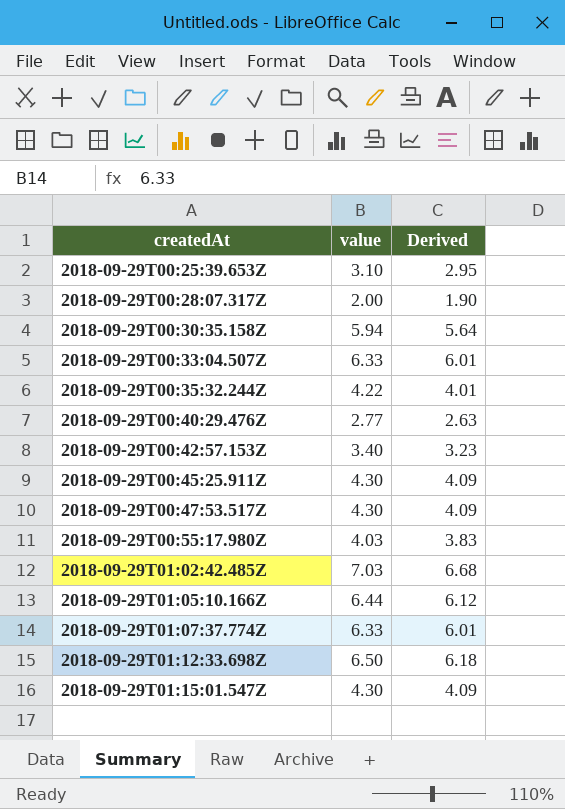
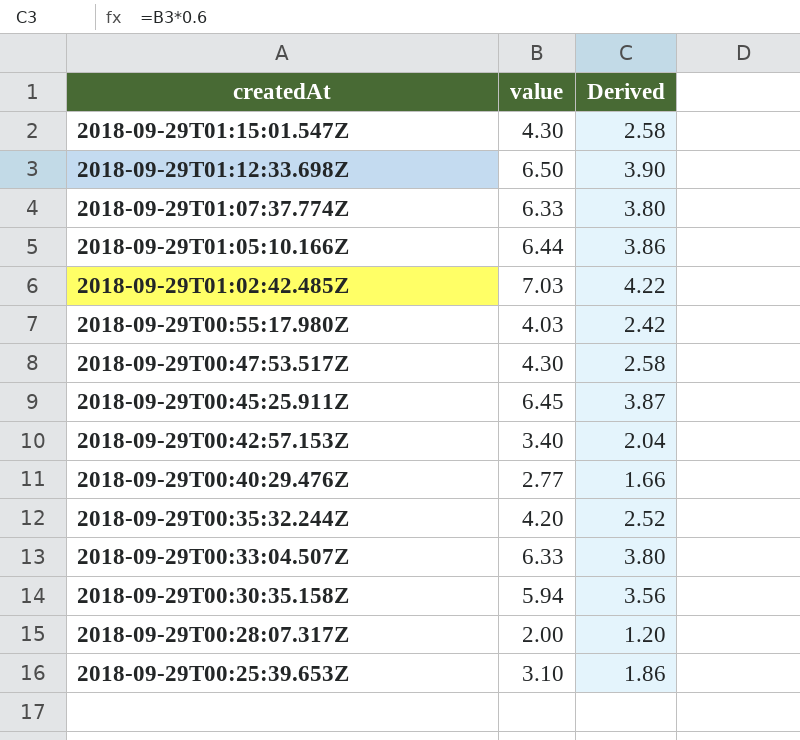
row order: createdAt ascending -> createdAt descending
column Derived | formula: [value] * 0.95 -> [value] * 0.6
2018-09-29T00:45:25.911Z | value: 4.30 -> 6.45
2018-09-29T00:35:32.244Z | value: 4.22 -> 4.20

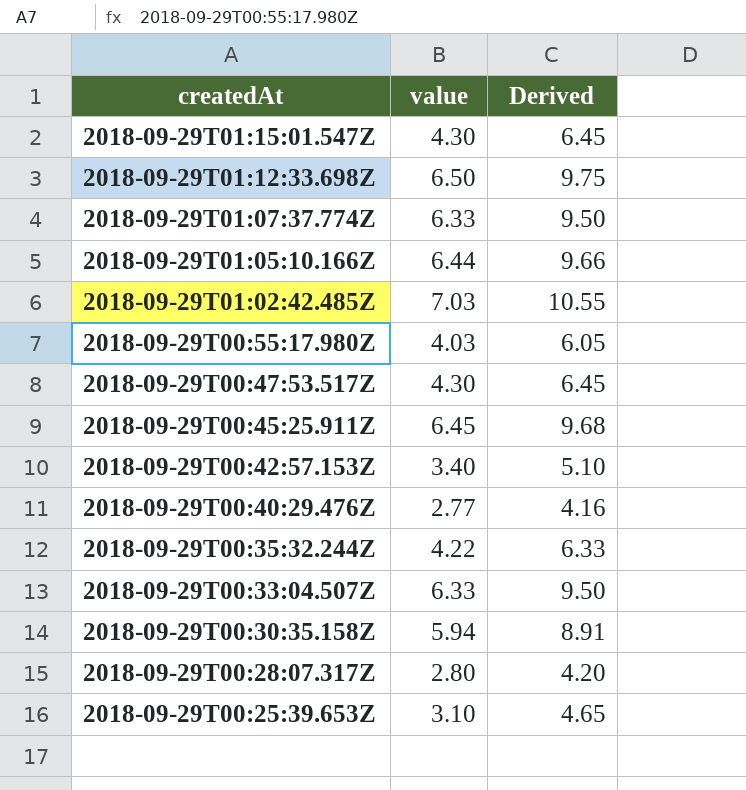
column Derived | formula: [value] * 0.6 -> [value] * 1.5
2018-09-29T00:35:32.244Z | value: 4.20 -> 4.22
2018-09-29T00:28:07.317Z | value: 2.00 -> 2.80

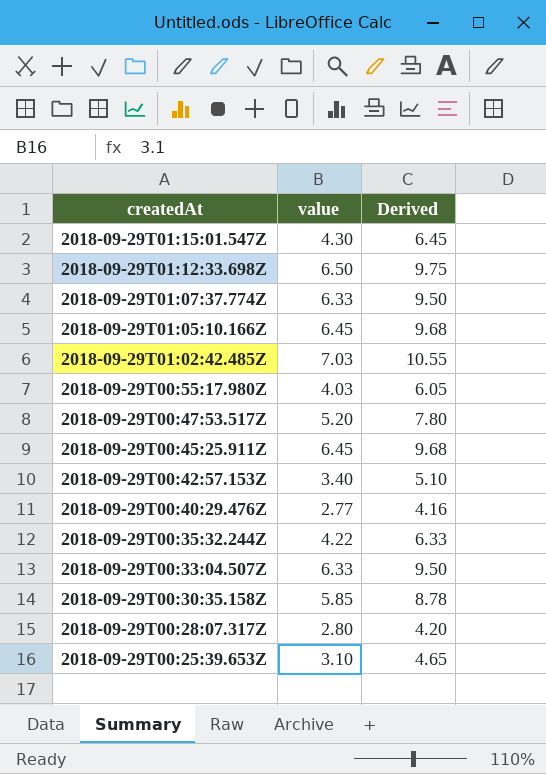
2018-09-29T01:05:10.166Z | value: 6.44 -> 6.45
2018-09-29T01:05:10.166Z | Derived: 9.66 -> 9.68
2018-09-29T00:47:53.517Z | value: 4.30 -> 5.20
2018-09-29T00:47:53.517Z | Derived: 6.45 -> 7.80
2018-09-29T00:30:35.158Z | value: 5.94 -> 5.85
2018-09-29T00:30:35.158Z | Derived: 8.91 -> 8.78

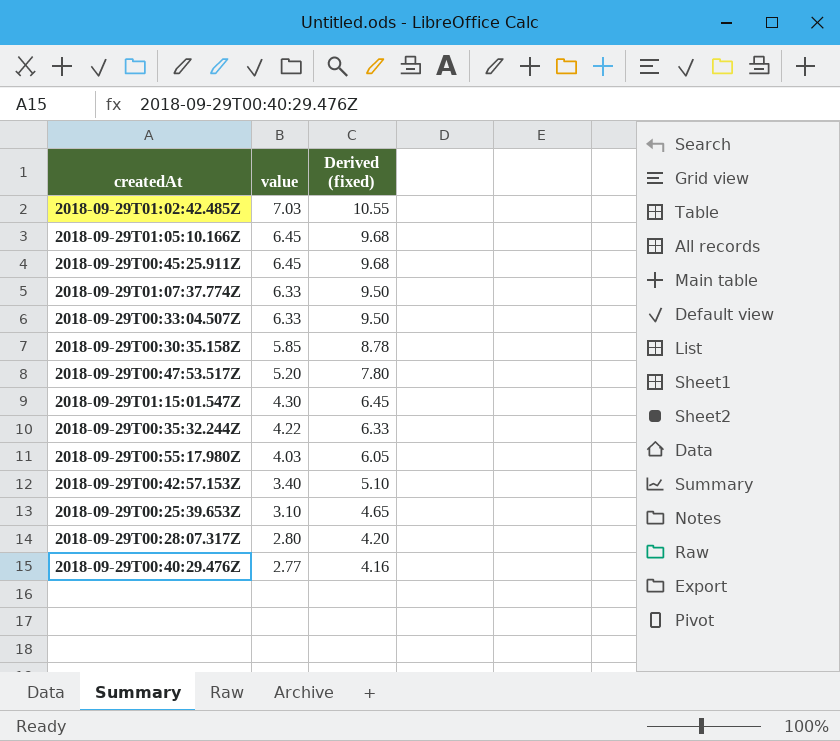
row order: createdAt descending -> value descending
column name: Derived -> Derived (fixed)
row 2018-09-29T01:12:33.698Z: 6.50 | 9.75 -> none

